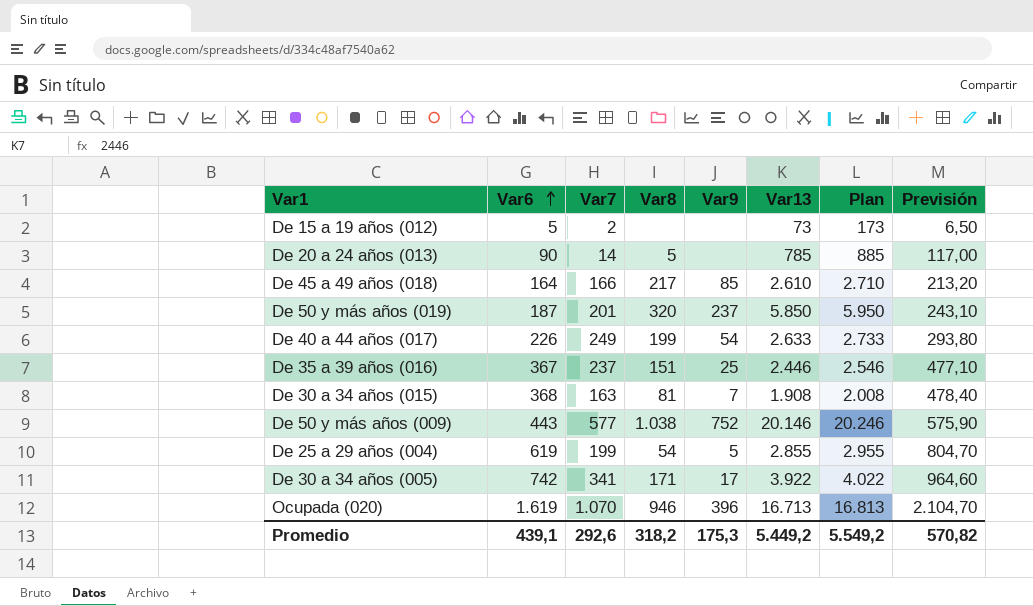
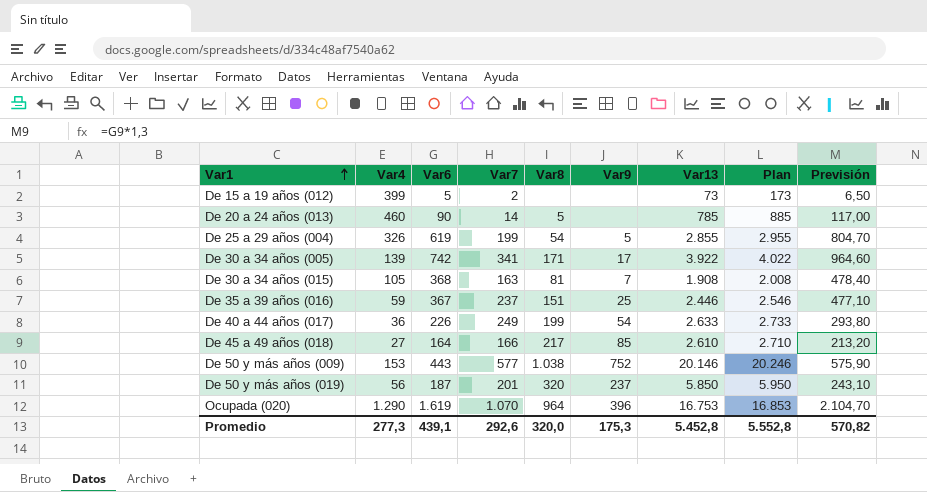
row order: Var6 ascending -> Var1 ascending
column Var4 | position: none -> 2
Ocupada (020) | Var8: 946 -> 964
Ocupada (020) | Var13: 16.713 -> 16.753
Ocupada (020) | Plan: 16.813 -> 16.853
Promedio | Var8: 318,2 -> 320,0
Promedio | Var13: 5.449,2 -> 5.452,8
Promedio | Plan: 5.549,2 -> 5.552,8

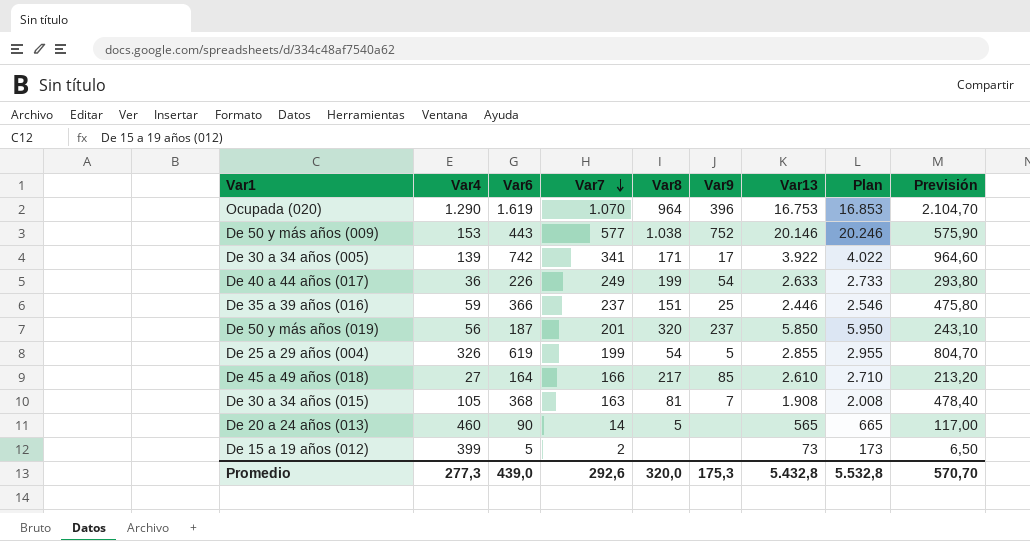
row order: Var1 ascending -> Var7 descending
De 35 a 39 años (016) | Var6: 367 -> 366
De 35 a 39 años (016) | Previsión: 477,10 -> 475,80
De 20 a 24 años (013) | Var13: 785 -> 565
De 20 a 24 años (013) | Plan: 885 -> 665
Promedio | Var6: 439,1 -> 439,0
Promedio | Var13: 5.452,8 -> 5.432,8
Promedio | Plan: 5.552,8 -> 5.532,8
Promedio | Previsión: 570,82 -> 570,70

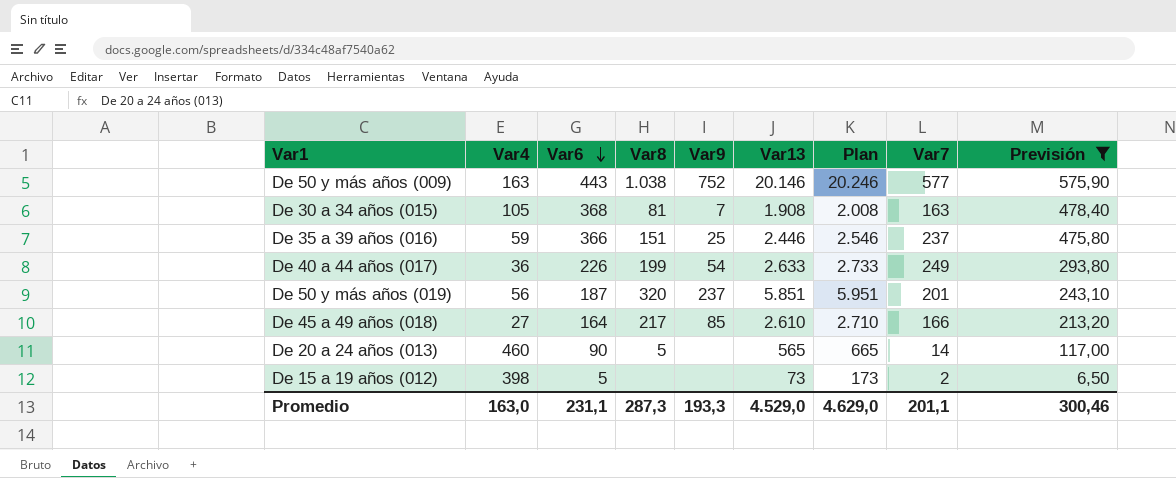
filter: none -> Previsión <= 575,90
row order: Var7 descending -> Var6 descending
column Var7 | position: 4 -> 8
De 50 y más años (009) | Var4: 153 -> 163
De 50 y más años (019) | Var13: 5.850 -> 5.851
De 50 y más años (019) | Plan: 5.950 -> 5.951
De 15 a 19 años (012) | Var4: 399 -> 398
Promedio | Var4: 277,3 -> 163,0
Promedio | Var6: 439,0 -> 231,1
Promedio | Var8: 320,0 -> 287,3
Promedio | Var9: 175,3 -> 193,3
Promedio | Var13: 5.432,8 -> 4.529,0
Promedio | Plan: 5.532,8 -> 4.629,0
Promedio | Var7: 292,6 -> 201,1
Promedio | Previsión: 570,70 -> 300,46

